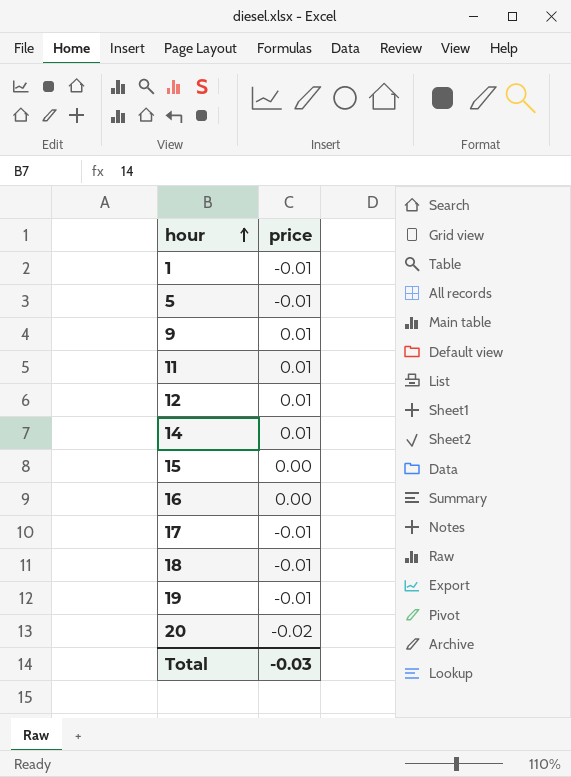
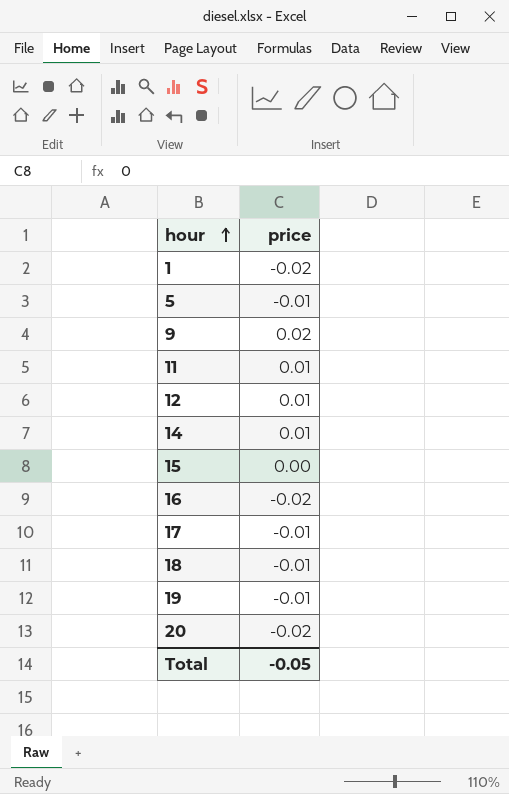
1 | price: -0.01 -> -0.02
9 | price: 0.01 -> 0.02
16 | price: 0.00 -> -0.02
Total | price: -0.03 -> -0.05

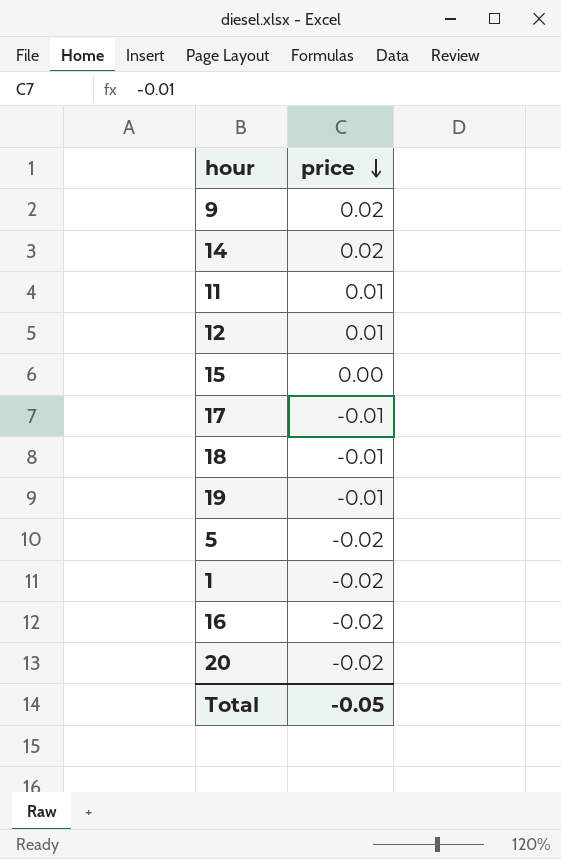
row order: hour ascending -> price descending
14 | price: 0.01 -> 0.02
5 | price: -0.01 -> -0.02

